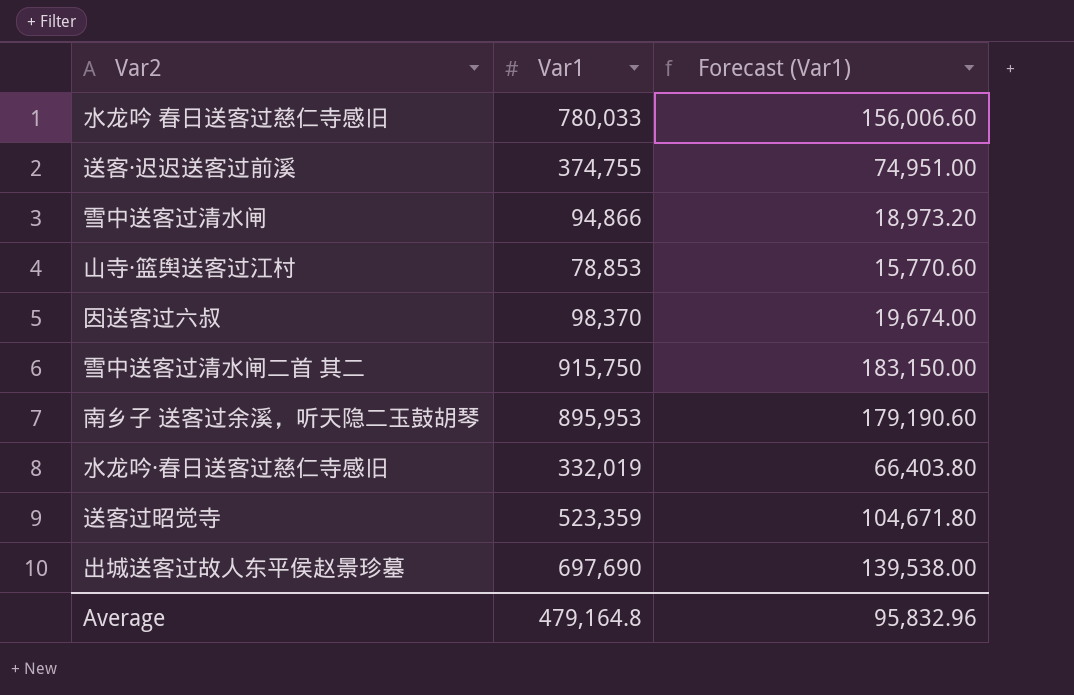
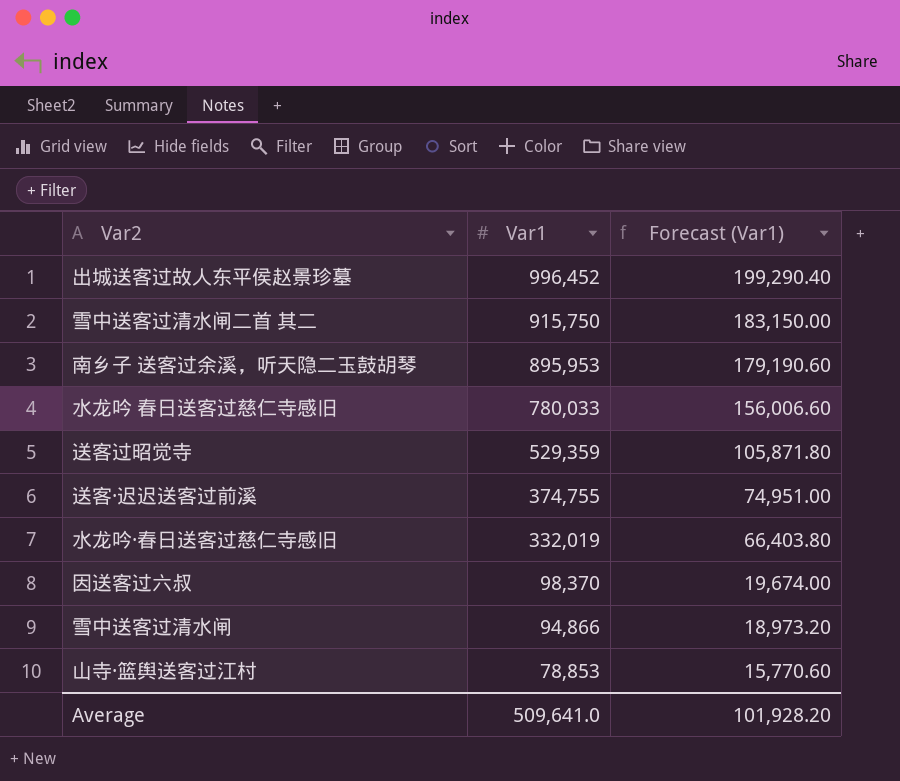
row order: none -> Var1 descending
出城送客过故人东平侯赵景珍墓 | Var1: 697,690 -> 996,452
出城送客过故人东平侯赵景珍墓 | Forecast (Var1): 139,538.00 -> 199,290.40
送客过昭觉寺 | Var1: 523,359 -> 529,359
送客过昭觉寺 | Forecast (Var1): 104,671.80 -> 105,871.80
Average | Var1: 479,164.8 -> 509,641.0
Average | Forecast (Var1): 95,832.96 -> 101,928.20

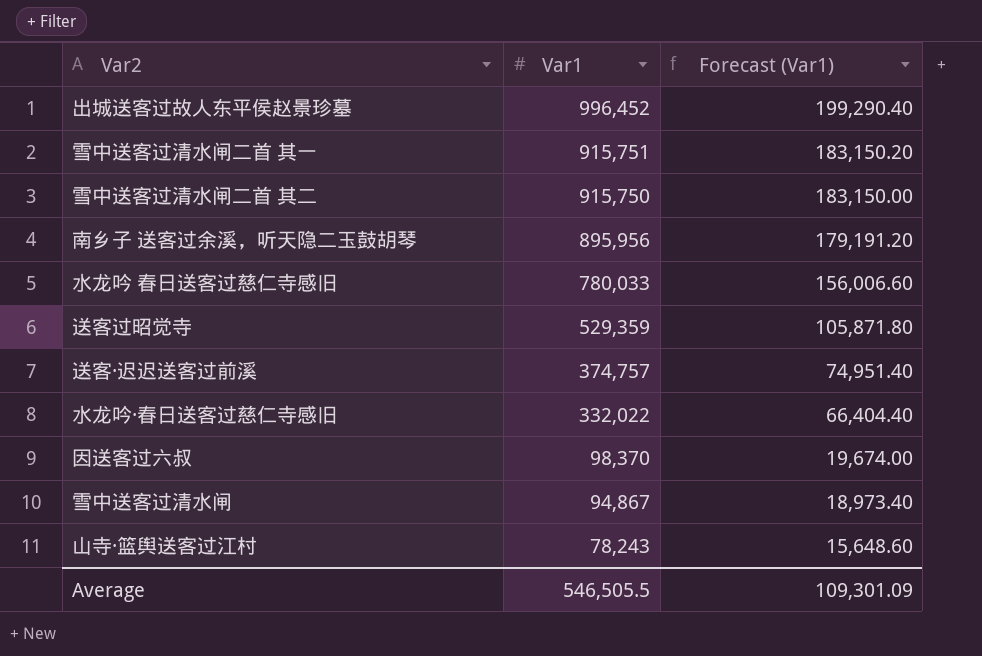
row 雪中送客过清水闸二首 其一: none -> 915,751 | 183,150.20
南乡子 送客过余溪，听天隐二玉鼓胡琴 | Var1: 895,953 -> 895,956
南乡子 送客过余溪，听天隐二玉鼓胡琴 | Forecast (Var1): 179,190.60 -> 179,191.20
送客·迟迟送客过前溪 | Var1: 374,755 -> 374,757
送客·迟迟送客过前溪 | Forecast (Var1): 74,951.00 -> 74,951.40
水龙吟·春日送客过慈仁寺感旧 | Var1: 332,019 -> 332,022
水龙吟·春日送客过慈仁寺感旧 | Forecast (Var1): 66,403.80 -> 66,404.40
雪中送客过清水闸 | Var1: 94,866 -> 94,867
雪中送客过清水闸 | Forecast (Var1): 18,973.20 -> 18,973.40
山寺·篮舆送客过江村 | Var1: 78,853 -> 78,243
山寺·篮舆送客过江村 | Forecast (Var1): 15,770.60 -> 15,648.60
Average | Var1: 509,641.0 -> 546,505.5
Average | Forecast (Var1): 101,928.20 -> 109,301.09

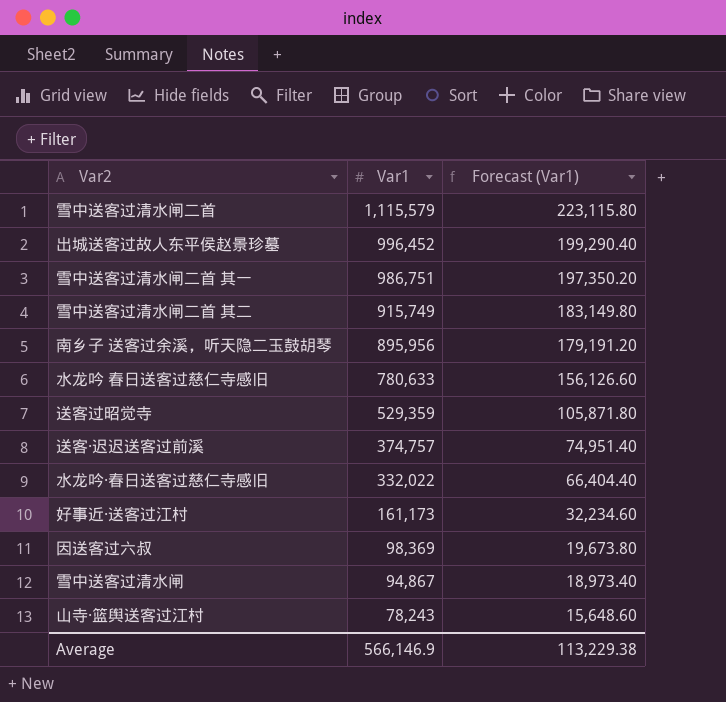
row 雪中送客过清水闸二首: none -> 1,115,579 | 223,115.80
雪中送客过清水闸二首 其一 | Var1: 915,751 -> 986,751
雪中送客过清水闸二首 其一 | Forecast (Var1): 183,150.20 -> 197,350.20
雪中送客过清水闸二首 其二 | Var1: 915,750 -> 915,749
雪中送客过清水闸二首 其二 | Forecast (Var1): 183,150.00 -> 183,149.80
水龙吟 春日送客过慈仁寺感旧 | Var1: 780,033 -> 780,633
水龙吟 春日送客过慈仁寺感旧 | Forecast (Var1): 156,006.60 -> 156,126.60
row 好事近·送客过江村: none -> 161,173 | 32,234.60
因送客过六叔 | Var1: 98,370 -> 98,369
因送客过六叔 | Forecast (Var1): 19,674.00 -> 19,673.80
Average | Var1: 546,505.5 -> 566,146.9
Average | Forecast (Var1): 109,301.09 -> 113,229.38

